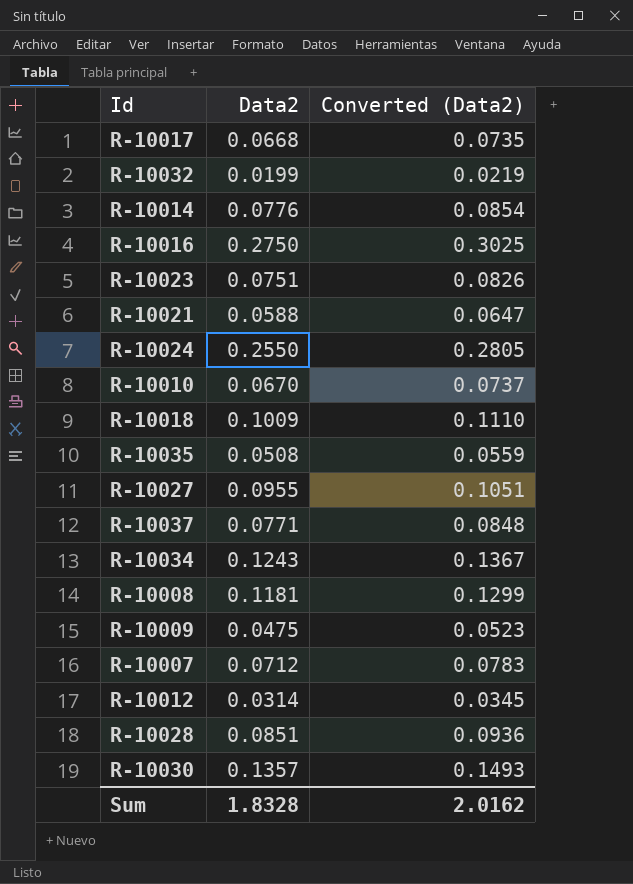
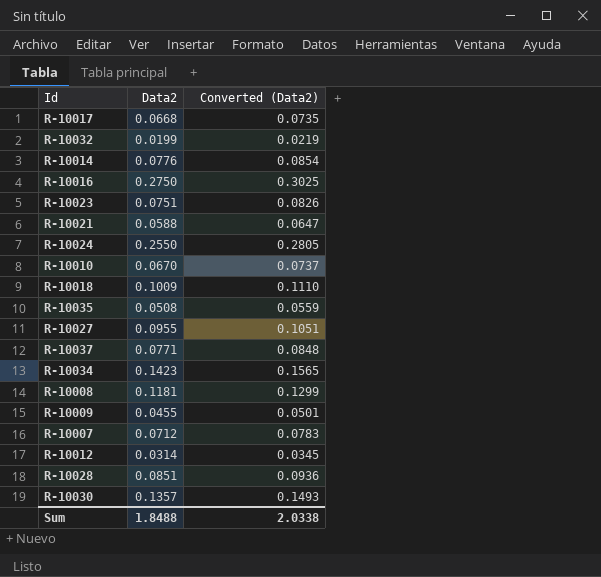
R-10034 | Data2: 0.1243 -> 0.1423
R-10034 | Converted (Data2): 0.1367 -> 0.1565
R-10009 | Data2: 0.0475 -> 0.0455
R-10009 | Converted (Data2): 0.0523 -> 0.0501
Sum | Data2: 1.8328 -> 1.8488
Sum | Converted (Data2): 2.0162 -> 2.0338

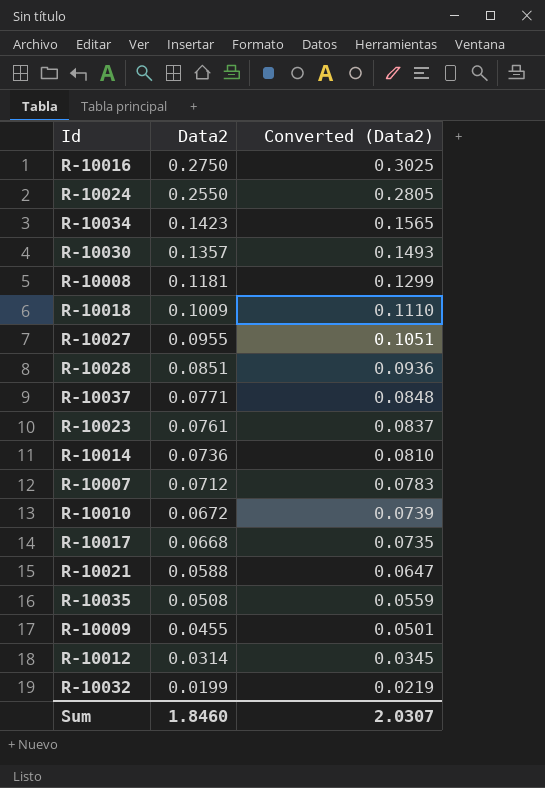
row order: none -> Data2 descending
R-10023 | Data2: 0.0751 -> 0.0761
R-10023 | Converted (Data2): 0.0826 -> 0.0837
R-10014 | Data2: 0.0776 -> 0.0736
R-10014 | Converted (Data2): 0.0854 -> 0.0810
R-10010 | Data2: 0.0670 -> 0.0672
R-10010 | Converted (Data2): 0.0737 -> 0.0739
Sum | Data2: 1.8488 -> 1.8460
Sum | Converted (Data2): 2.0338 -> 2.0307

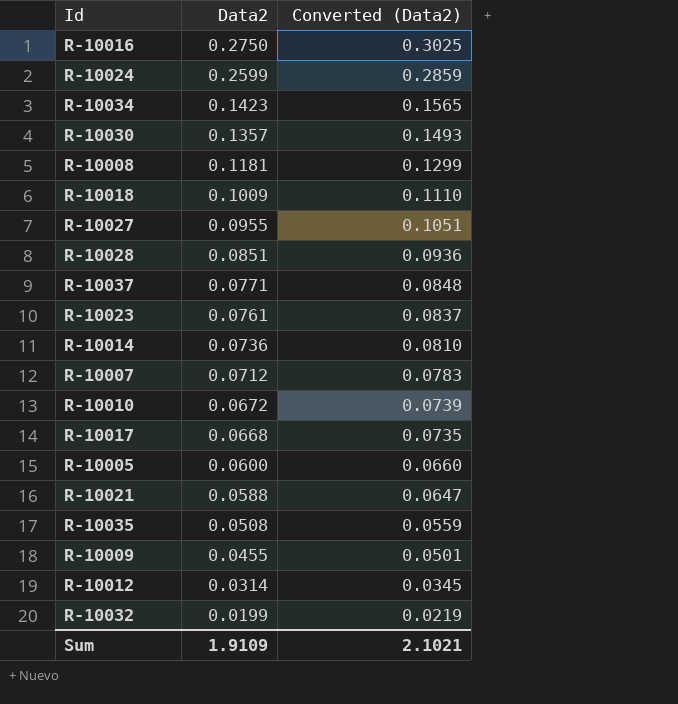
R-10024 | Data2: 0.2550 -> 0.2599
R-10024 | Converted (Data2): 0.2805 -> 0.2859
row R-10005: none -> 0.0600 | 0.0660
Sum | Data2: 1.8460 -> 1.9109
Sum | Converted (Data2): 2.0307 -> 2.1021

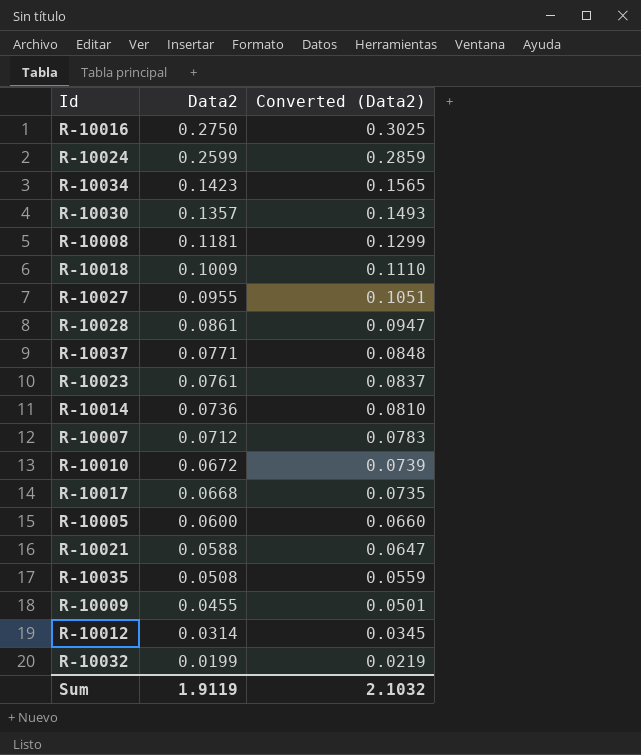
R-10028 | Data2: 0.0851 -> 0.0861
R-10028 | Converted (Data2): 0.0936 -> 0.0947
Sum | Data2: 1.9109 -> 1.9119
Sum | Converted (Data2): 2.1021 -> 2.1032

